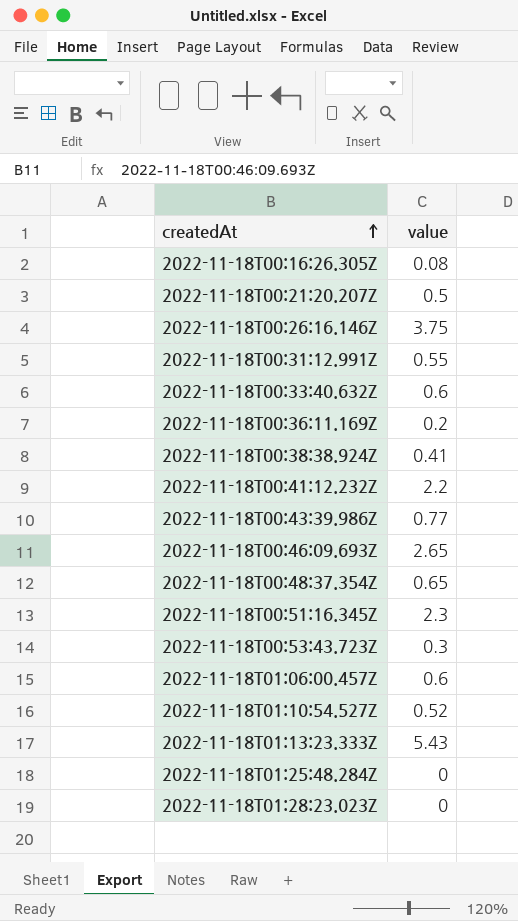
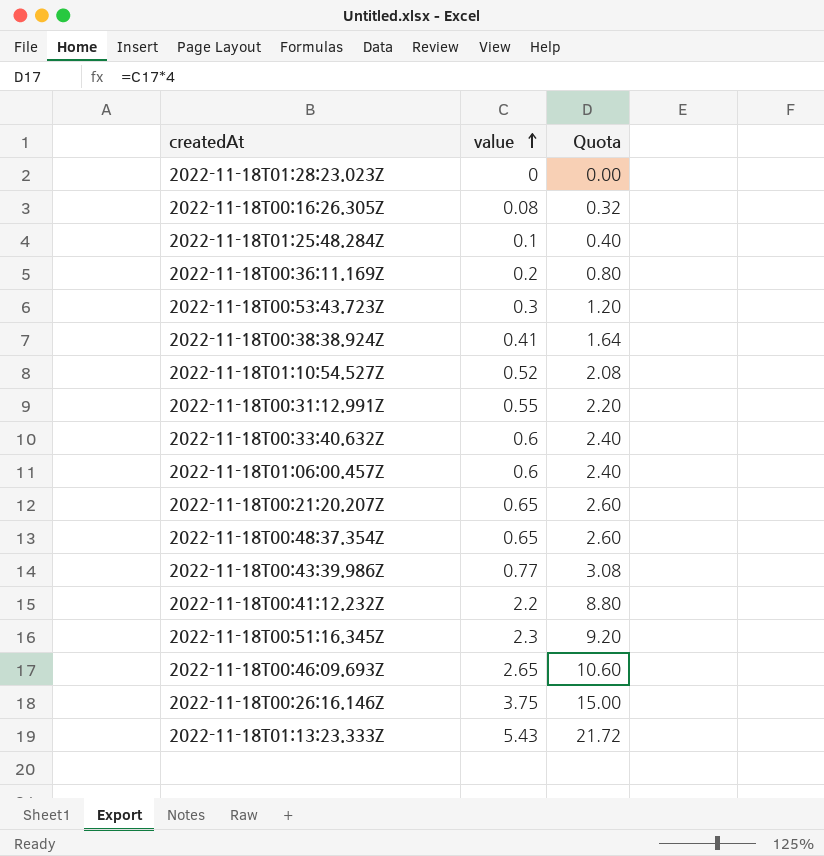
row order: createdAt ascending -> value ascending
column Quota | formula: none -> [value] * 4
2022-11-18T01:25:48.284Z | value: 0 -> 0.1
2022-11-18T00:21:20.207Z | value: 0.5 -> 0.65

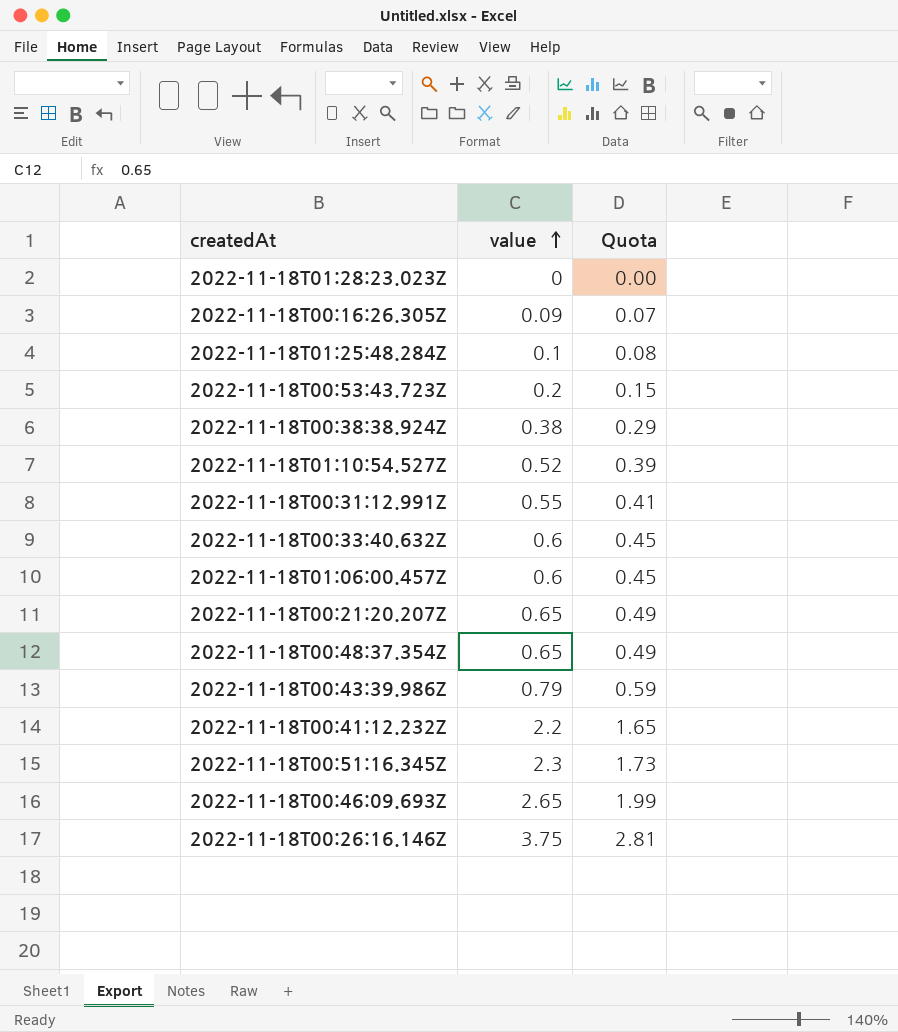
column Quota | formula: [value] * 4 -> [value] * 0.75
row 2022-11-18T00:36:11.169Z: 0.2 | 0.80 -> none
row 2022-11-18T01:13:23.333Z: 5.43 | 21.72 -> none
2022-11-18T00:16:26.305Z | value: 0.08 -> 0.09
2022-11-18T00:53:43.723Z | value: 0.3 -> 0.2
2022-11-18T00:38:38.924Z | value: 0.41 -> 0.38
2022-11-18T00:43:39.986Z | value: 0.77 -> 0.79

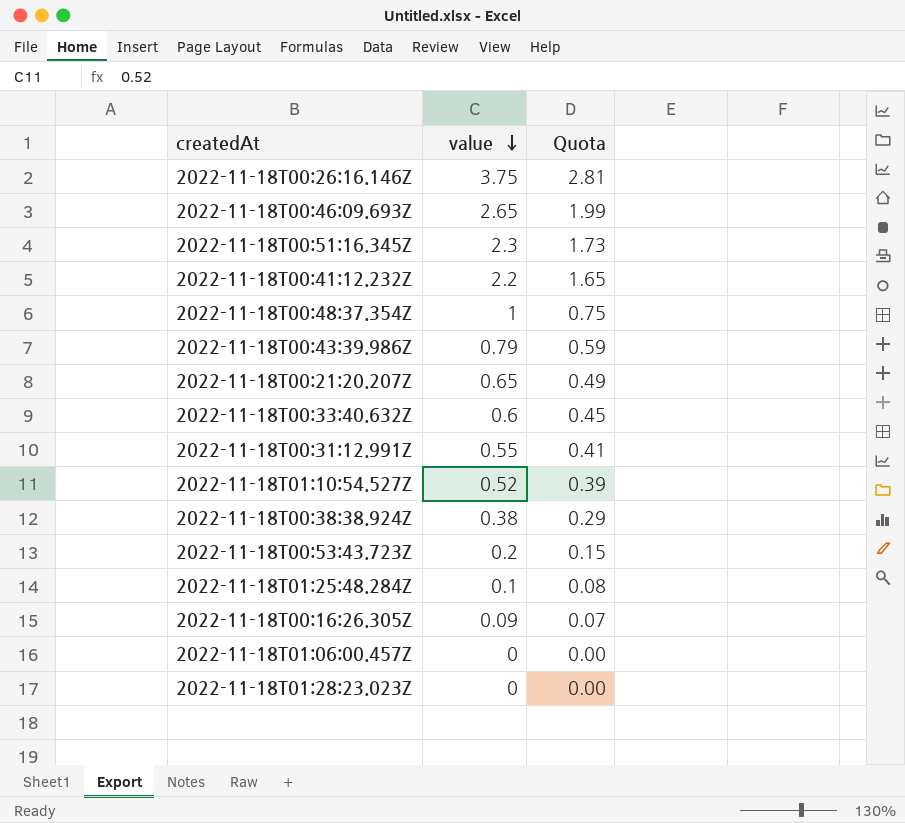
row order: value ascending -> value descending
2022-11-18T00:48:37.354Z | value: 0.65 -> 1
2022-11-18T00:48:37.354Z | Quota: 0.49 -> 0.75
2022-11-18T01:06:00.457Z | value: 0.6 -> 0
2022-11-18T01:06:00.457Z | Quota: 0.45 -> 0.00

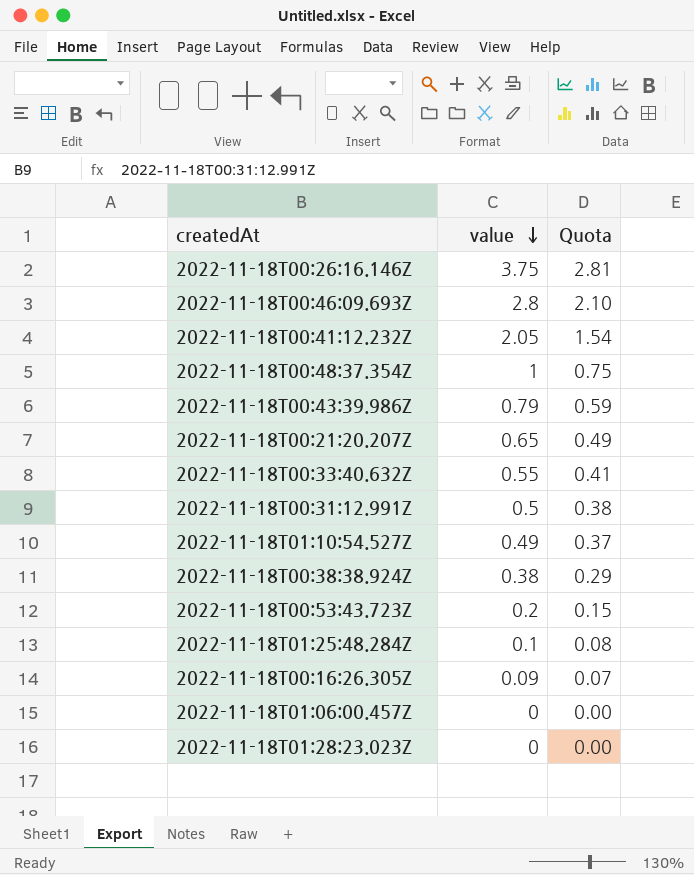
row 2022-11-18T00:51:16.345Z: 2.3 | 1.73 -> none
2022-11-18T00:46:09.693Z | value: 2.65 -> 2.8
2022-11-18T00:46:09.693Z | Quota: 1.99 -> 2.10
2022-11-18T00:41:12.232Z | value: 2.2 -> 2.05
2022-11-18T00:41:12.232Z | Quota: 1.65 -> 1.54
2022-11-18T00:33:40.632Z | value: 0.6 -> 0.55
2022-11-18T00:33:40.632Z | Quota: 0.45 -> 0.41
2022-11-18T00:31:12.991Z | value: 0.55 -> 0.5
2022-11-18T00:31:12.991Z | Quota: 0.41 -> 0.38
2022-11-18T01:10:54.527Z | value: 0.52 -> 0.49
2022-11-18T01:10:54.527Z | Quota: 0.39 -> 0.37

